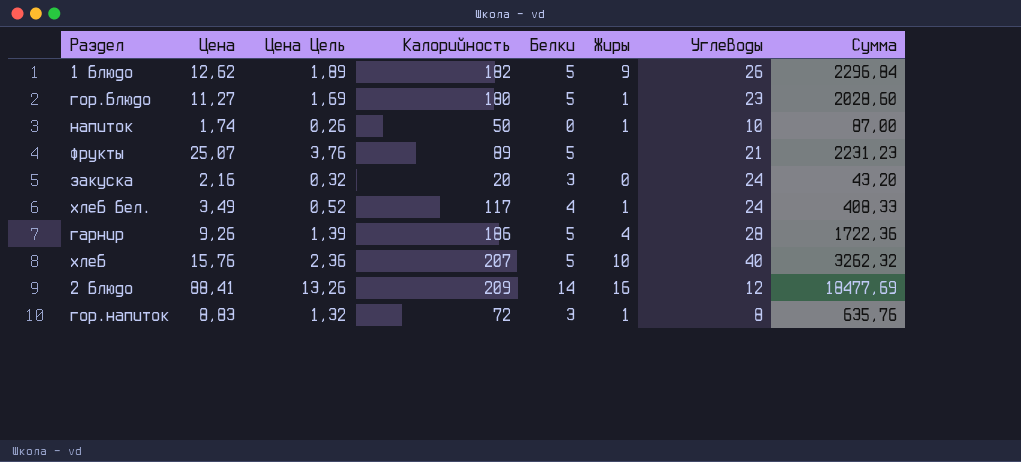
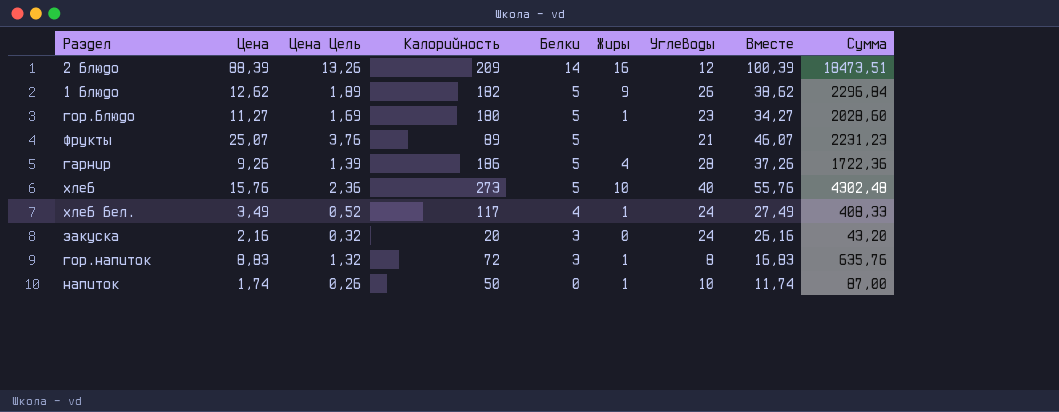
row order: none -> Белки descending
column Вместе | formula: none -> [Цена] + [Углеводы]
2 блюдо | Цена: 88,41 -> 88,39
2 блюдо | Сумма: 18477,69 -> 18473,51
хлеб | Калорийность: 207 -> 273
хлеб | Сумма: 3262,32 -> 4302,48

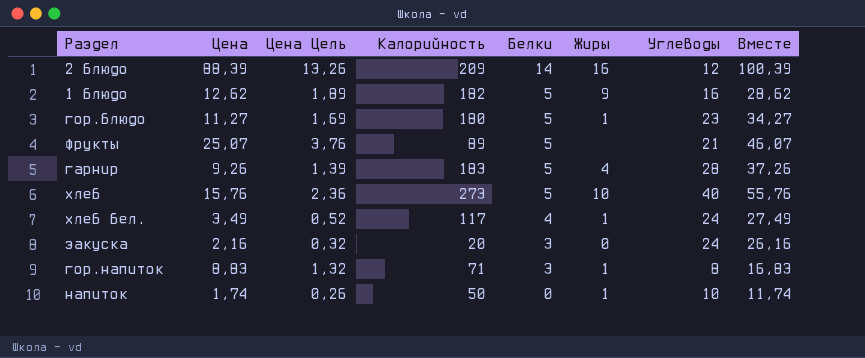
column Сумма | formula: [Цена] * [Калорийность] -> none
1 блюдо | Углеводы: 26 -> 16
1 блюдо | Вместе: 38,62 -> 28,62
гарнир | Калорийность: 186 -> 183
гор.напиток | Калорийность: 72 -> 71

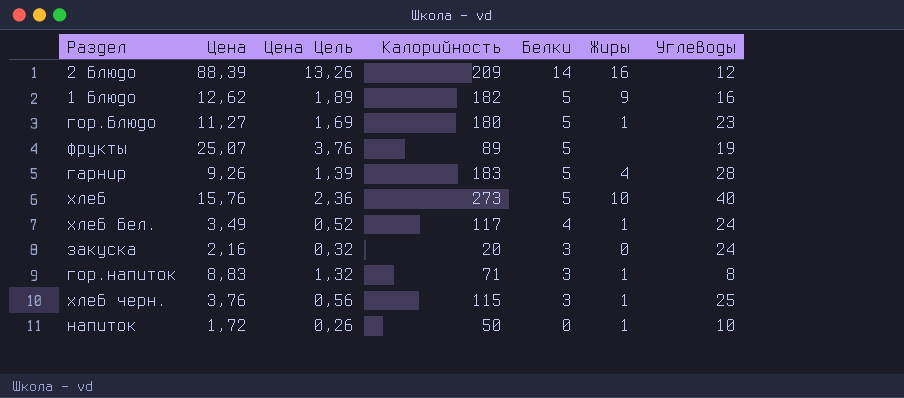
column Вместе | formula: [Цена] + [Углеводы] -> none
фрукты | Углеводы: 21 -> 19
row хлеб черн.: none -> 3,76 | 0,56 | 115 | 3 | 1 | 25
напиток | Цена: 1,74 -> 1,72

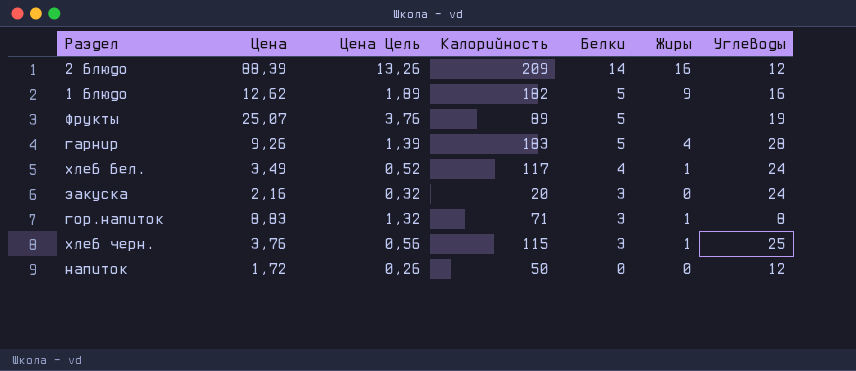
row гор.блюдо: 11,27 | 1,69 | 180 | 5 | 1 | 23 -> none
row хлеб: 15,76 | 2,36 | 273 | 5 | 10 | 40 -> none
напиток | Жиры: 1 -> 0
напиток | Углеводы: 10 -> 12

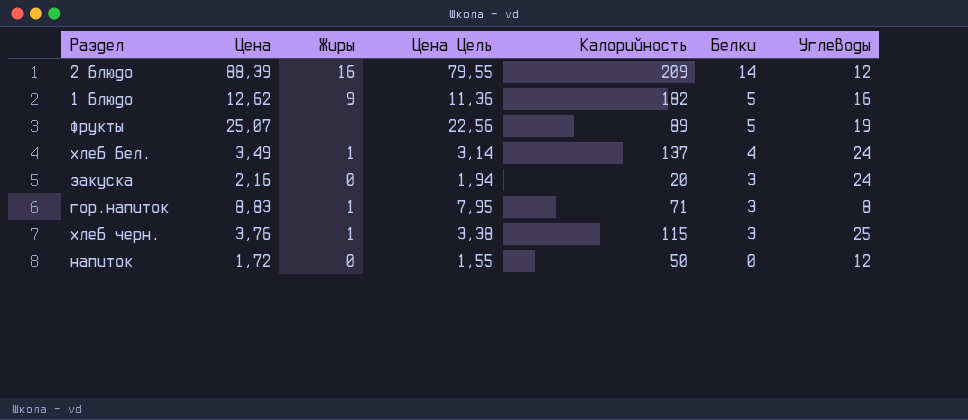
column Жиры | position: 6 -> 3
column Цена Цель | formula: [Цена] * 0,15 -> [Цена] * 0,9
row гарнир: 9,26 | 1,39 | 183 | 5 | 4 | 28 -> none
хлеб бел. | Калорийность: 117 -> 137

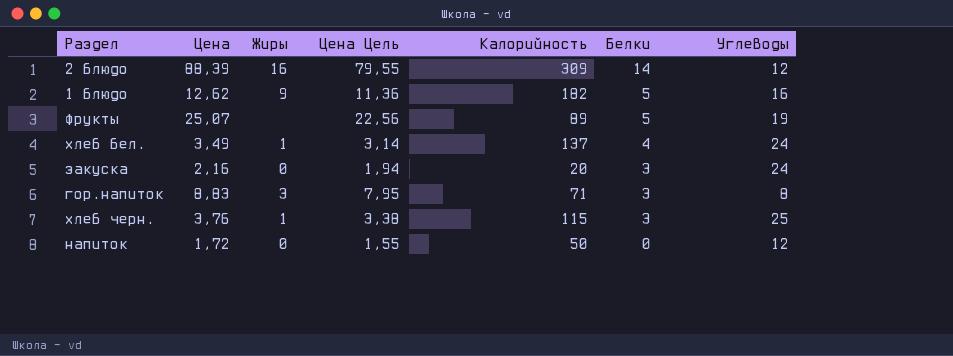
2 блюдо | Калорийность: 209 -> 309
гор.напиток | Жиры: 1 -> 3

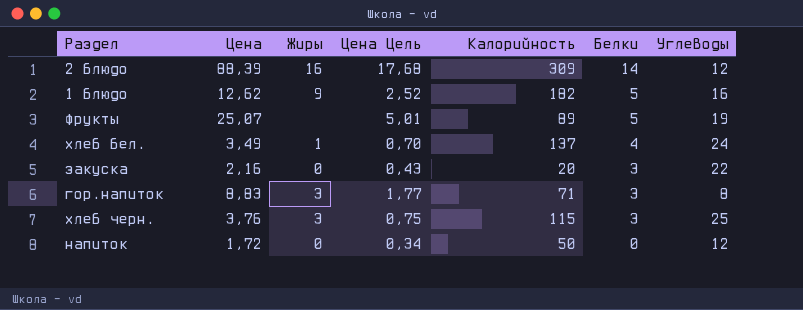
column Цена Цель | formula: [Цена] * 0,9 -> [Цена] * 0,2
закуска | Углеводы: 24 -> 22
хлеб черн. | Жиры: 1 -> 3

